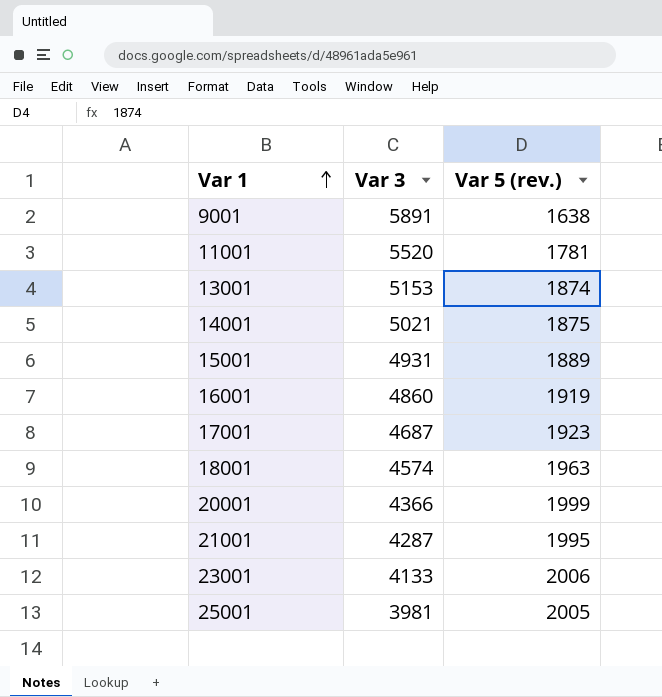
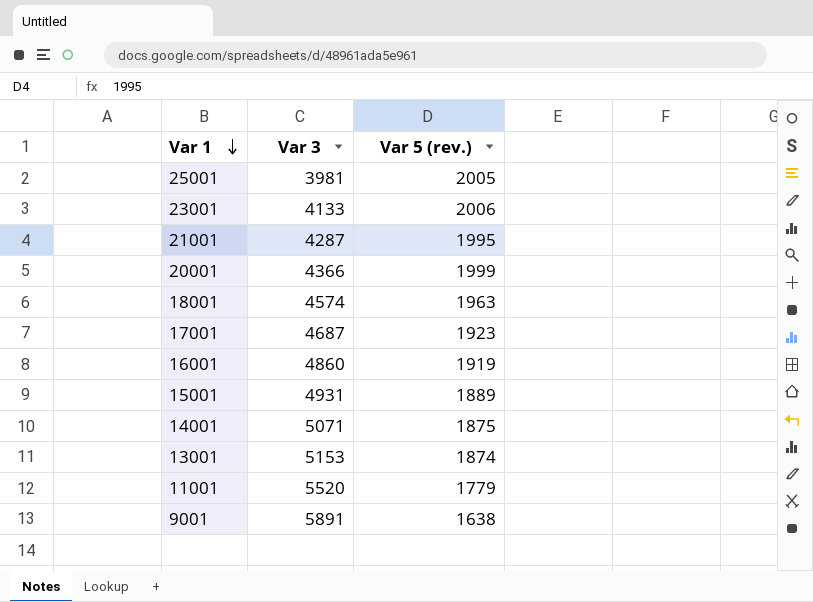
row order: Var 1 ascending -> Var 1 descending
14001 | Var 3: 5021 -> 5071
11001 | Var 5 (rev.): 1781 -> 1779

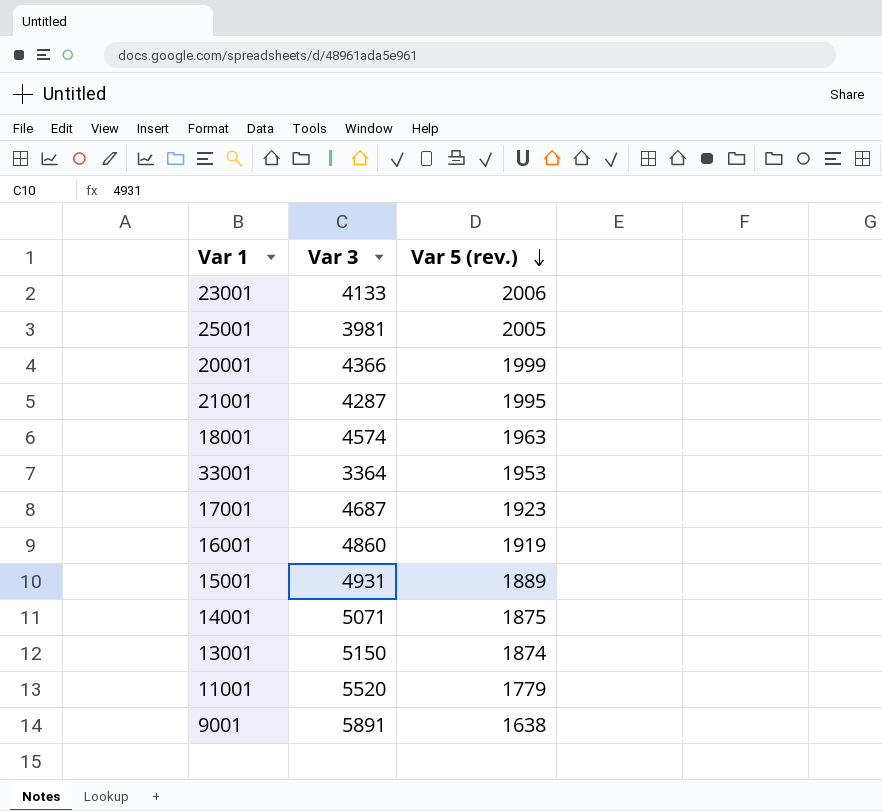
row order: Var 1 descending -> Var 5 (rev.) descending
row 33001: none -> 3364 | 1953
13001 | Var 3: 5153 -> 5150

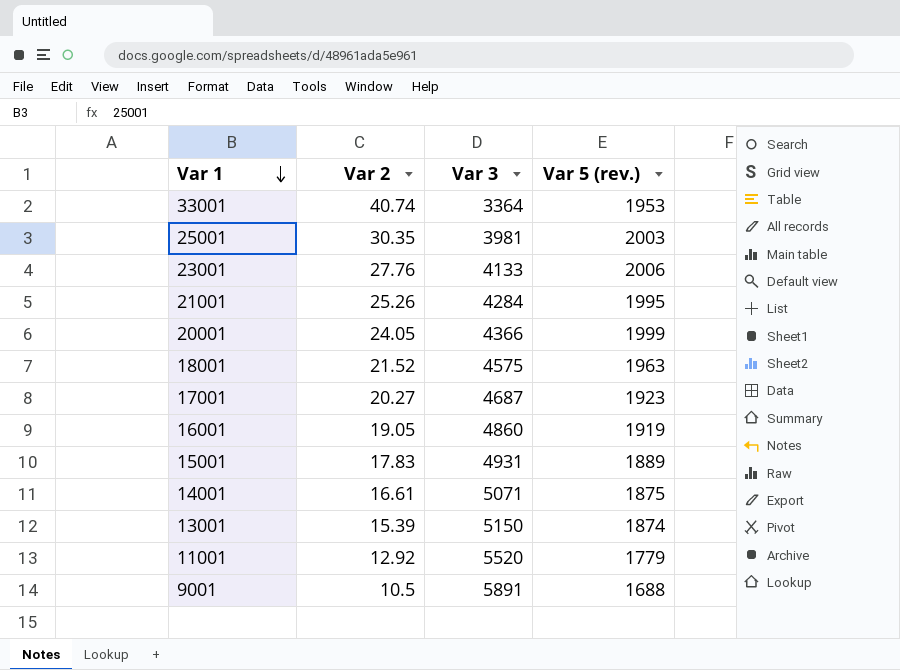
row order: Var 5 (rev.) descending -> Var 1 descending
column Var 2 | position: none -> 2
25001 | Var 5 (rev.): 2005 -> 2003
21001 | Var 3: 4287 -> 4284
18001 | Var 3: 4574 -> 4575
9001 | Var 5 (rev.): 1638 -> 1688

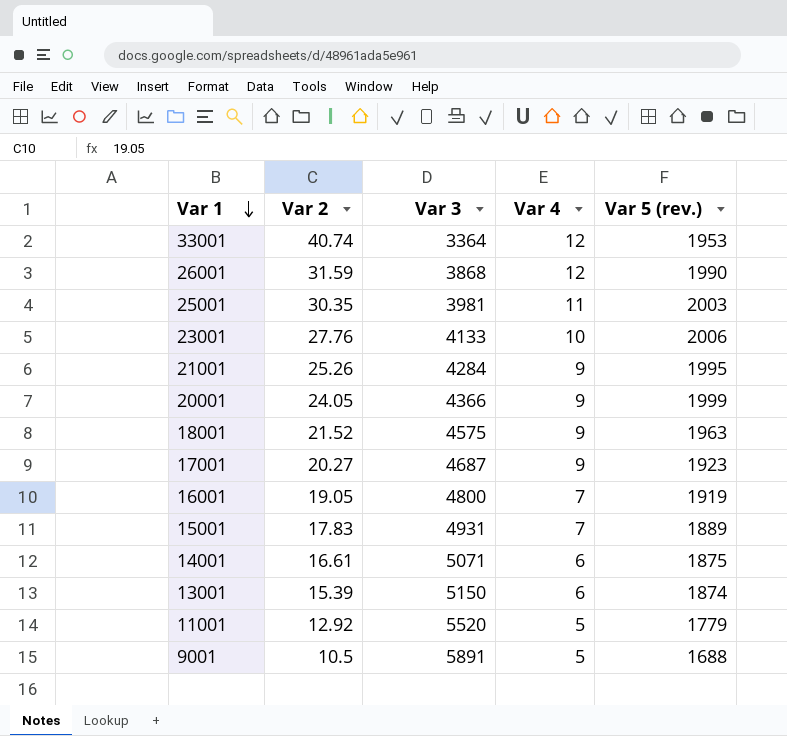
column Var 4 | position: none -> 4
row 26001: none -> 31.59 | 3868 | 12 | 1990
16001 | Var 3: 4860 -> 4800

